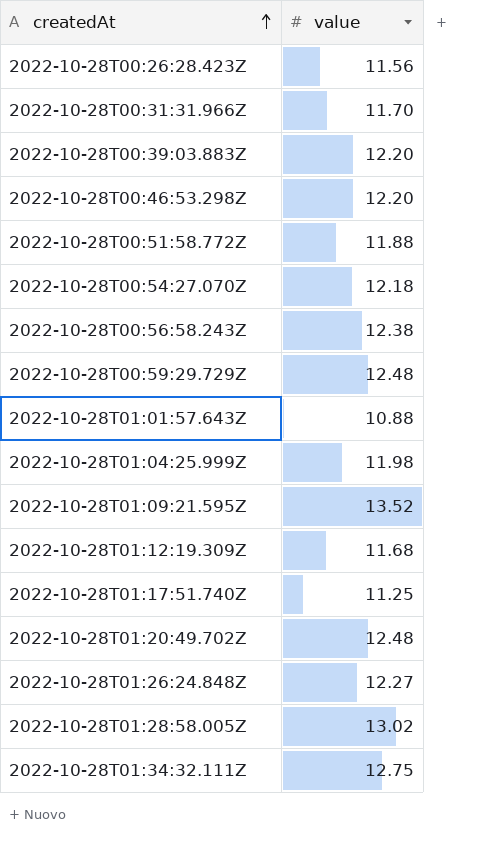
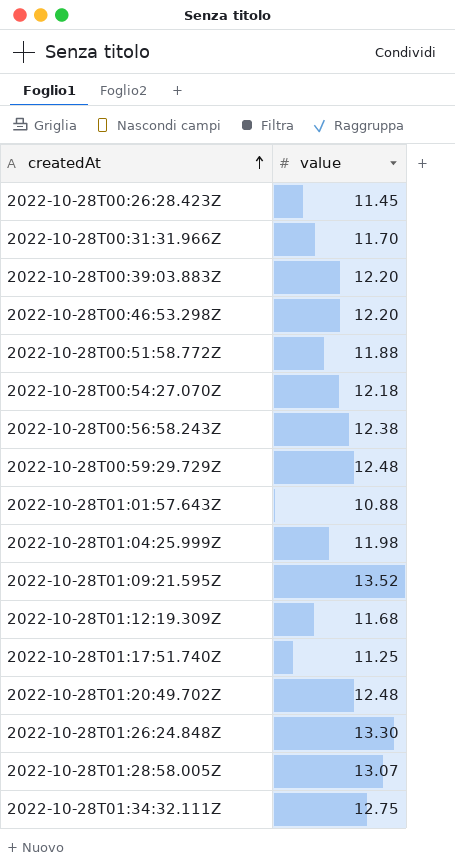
2022-10-28T00:26:28.423Z | value: 11.56 -> 11.45
2022-10-28T01:26:24.848Z | value: 12.27 -> 13.30
2022-10-28T01:28:58.005Z | value: 13.02 -> 13.07

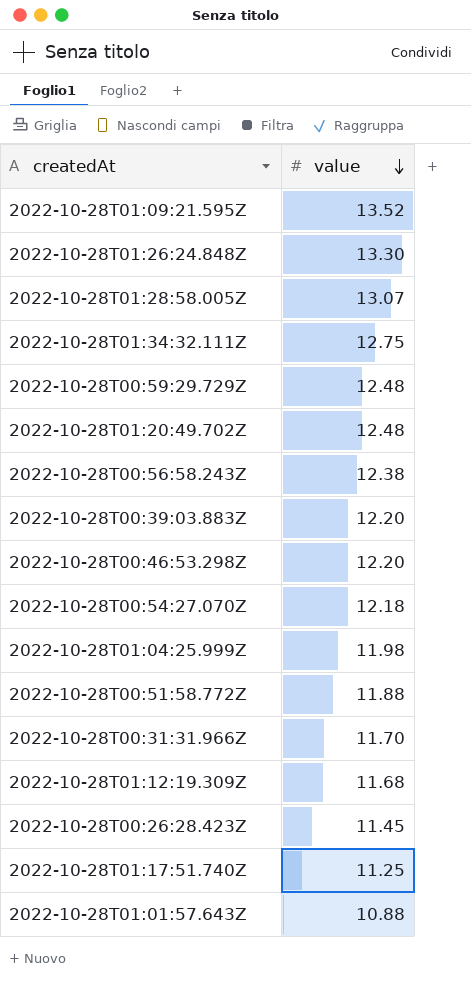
row order: createdAt ascending -> value descending

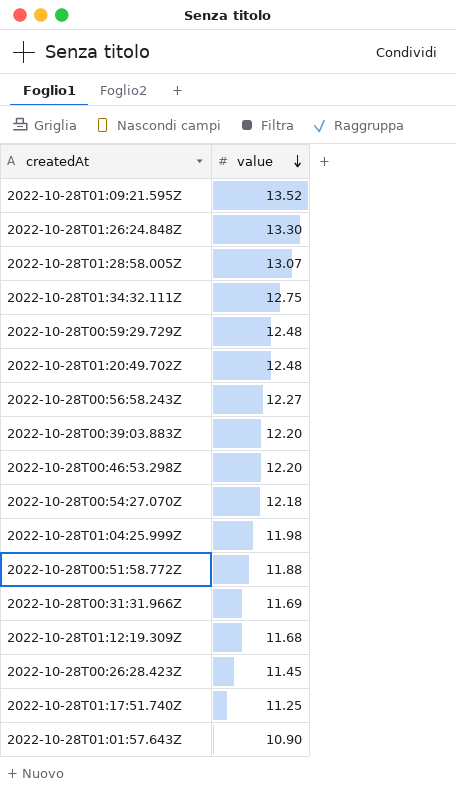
2022-10-28T00:56:58.243Z | value: 12.38 -> 12.27
2022-10-28T00:31:31.966Z | value: 11.70 -> 11.69
2022-10-28T01:01:57.643Z | value: 10.88 -> 10.90

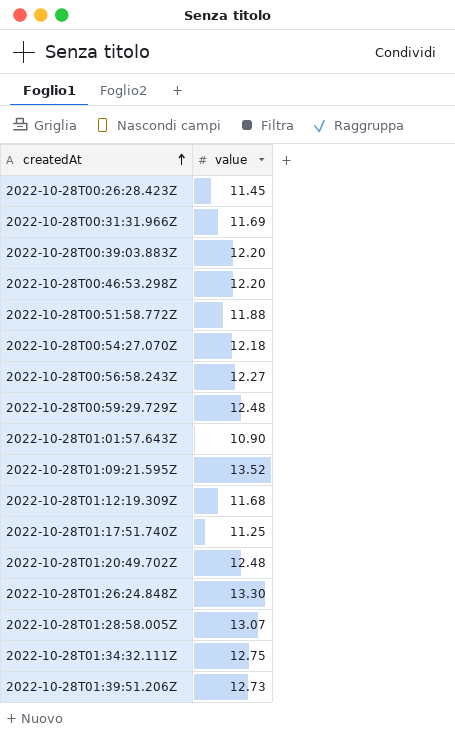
row order: value descending -> createdAt ascending
row 2022-10-28T01:04:25.999Z: 11.98 -> none
row 2022-10-28T01:39:51.206Z: none -> 12.73

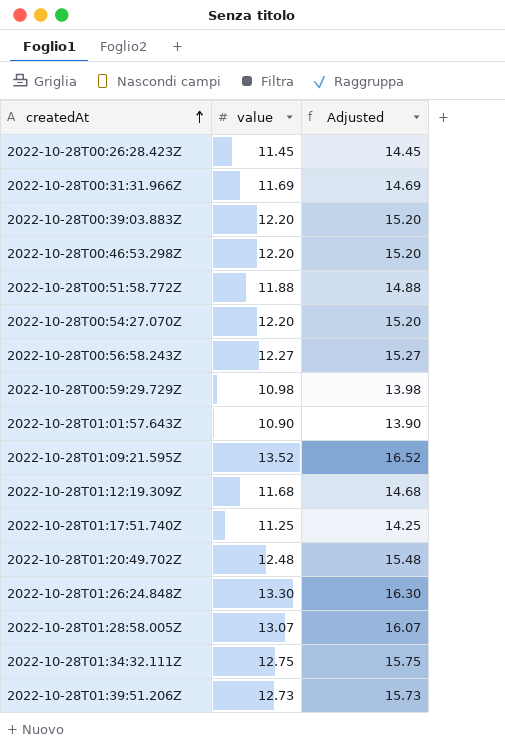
column Adjusted | formula: none -> [value] + 3
2022-10-28T00:54:27.070Z | value: 12.18 -> 12.20
2022-10-28T00:59:29.729Z | value: 12.48 -> 10.98

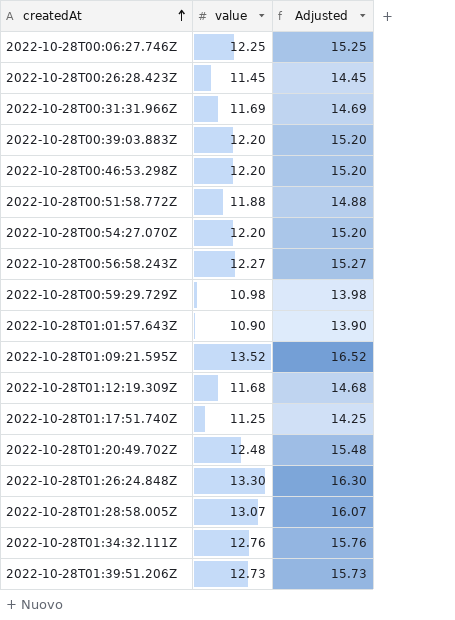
row 2022-10-28T00:06:27.746Z: none -> 12.25 | 15.25
2022-10-28T01:34:32.111Z | value: 12.75 -> 12.76
2022-10-28T01:34:32.111Z | Adjusted: 15.75 -> 15.76

